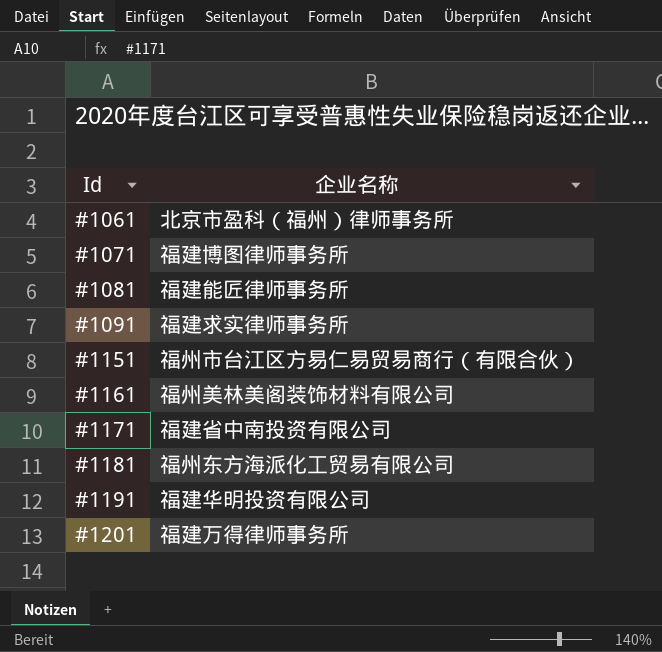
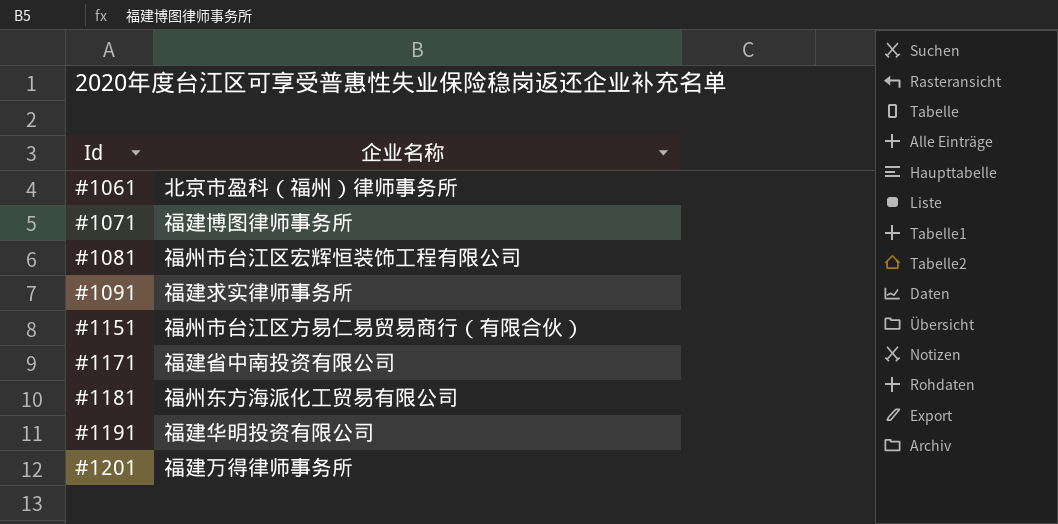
row #1161: 福州美林美阁装饰材料有限公司 -> none
#1081 | 企业名称: 福建能匠律师事务所 -> 福州市台江区宏辉恒装饰工程有限公司

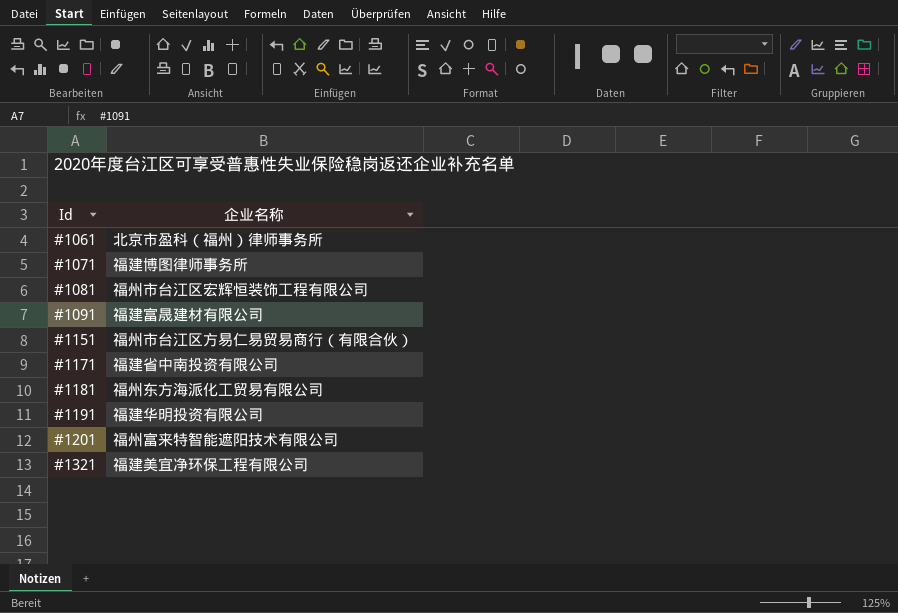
#1091 | 企业名称: 福建求实律师事务所 -> 福建富晟建材有限公司
#1201 | 企业名称: 福建万得律师事务所 -> 福州富来特智能遮阳技术有限公司
row #1321: none -> 福建美宜净环保工程有限公司

